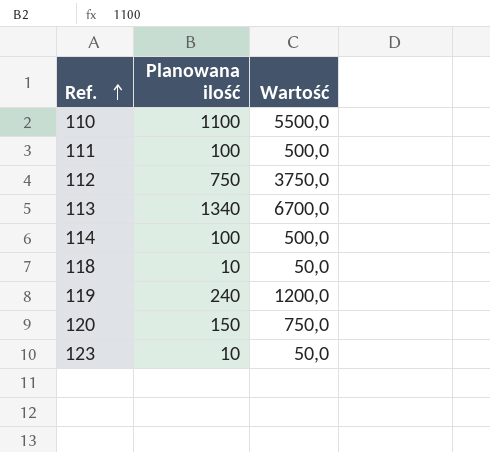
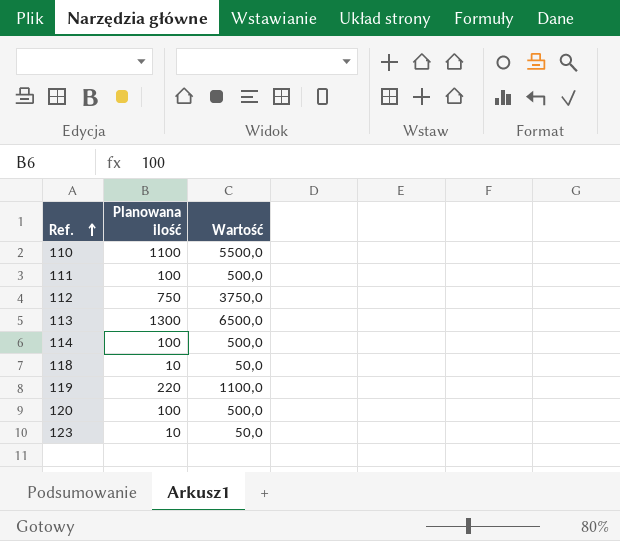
113 | Planowana ilość: 1340 -> 1300
113 | Wartość: 6700,0 -> 6500,0
119 | Planowana ilość: 240 -> 220
119 | Wartość: 1200,0 -> 1100,0
120 | Planowana ilość: 150 -> 100
120 | Wartość: 750,0 -> 500,0

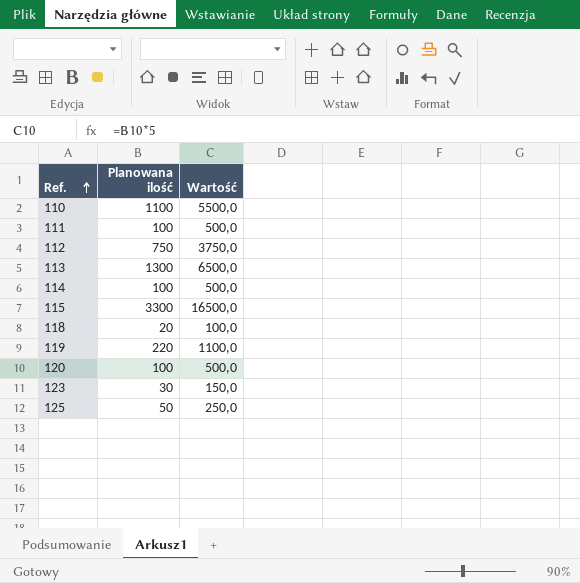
row 115: none -> 3300 | 16500,0
118 | Planowana ilość: 10 -> 20
118 | Wartość: 50,0 -> 100,0
123 | Planowana ilość: 10 -> 30
123 | Wartość: 50,0 -> 150,0
row 125: none -> 50 | 250,0

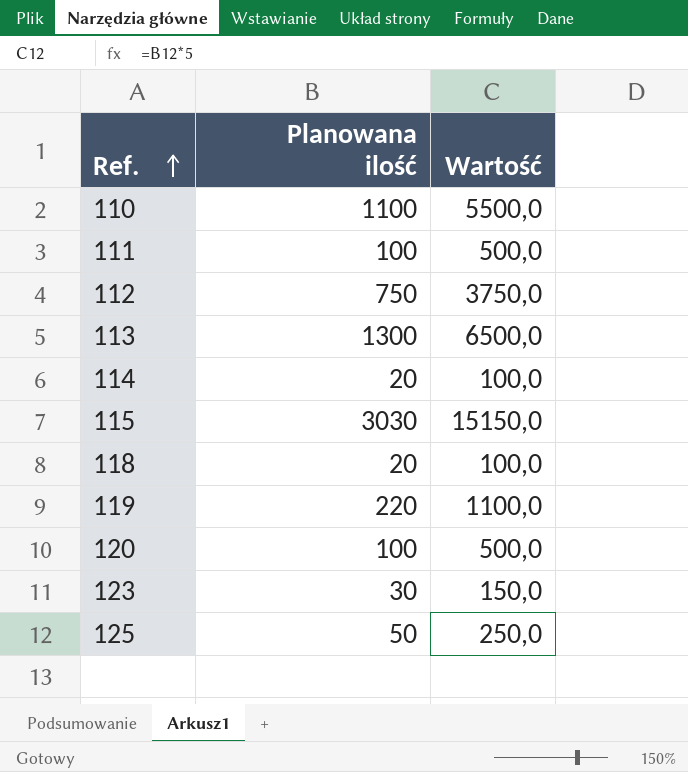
114 | Planowana ilość: 100 -> 20
114 | Wartość: 500,0 -> 100,0
115 | Planowana ilość: 3300 -> 3030
115 | Wartość: 16500,0 -> 15150,0

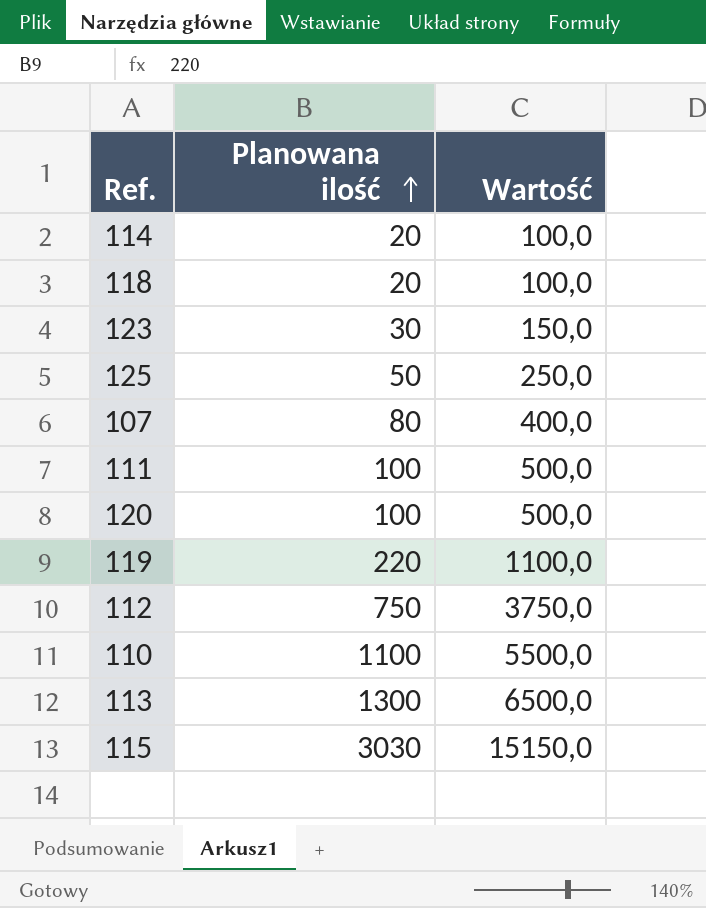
row order: Ref. ascending -> Planowana ilość ascending
row 107: none -> 80 | 400,0

